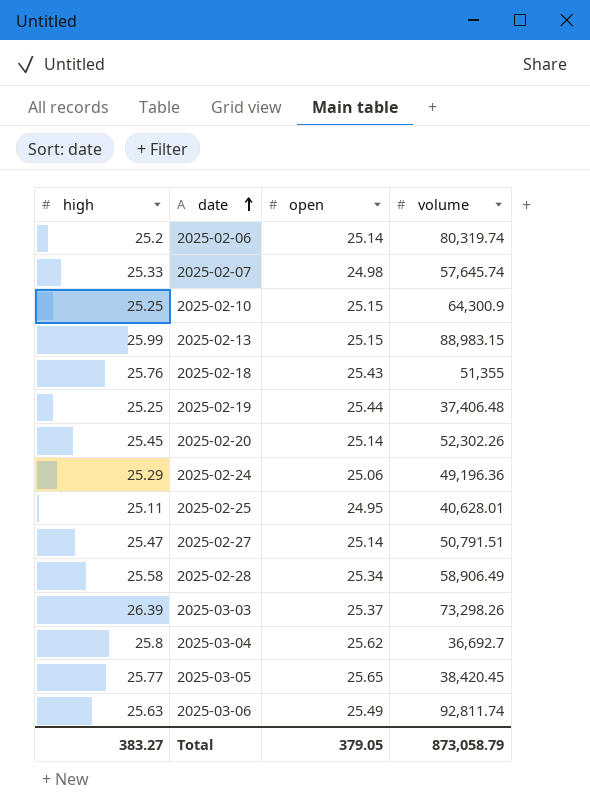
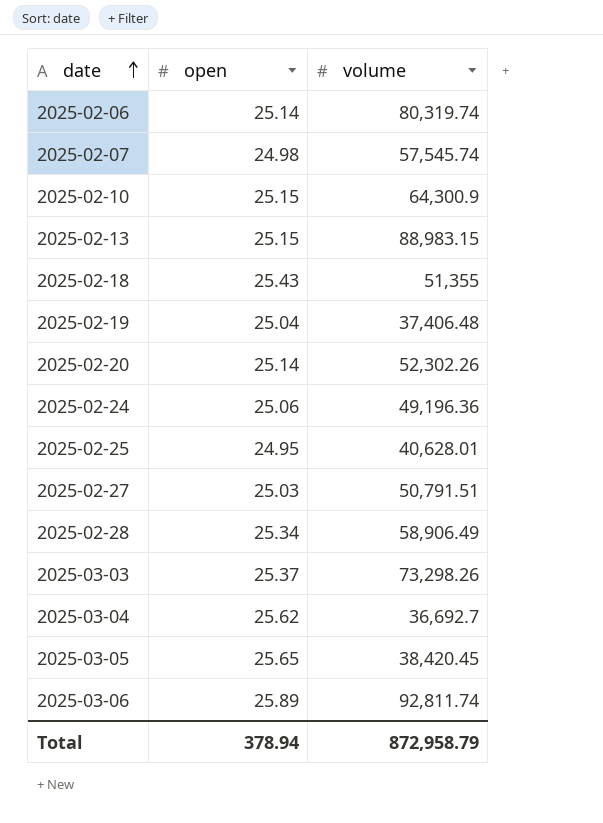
column high | position: 1 -> none
2025-02-07 | volume: 57,645.74 -> 57,545.74
2025-02-19 | open: 25.44 -> 25.04
2025-02-27 | open: 25.14 -> 25.03
2025-03-06 | open: 25.49 -> 25.89
Total | open: 379.05 -> 378.94
Total | volume: 873,058.79 -> 872,958.79

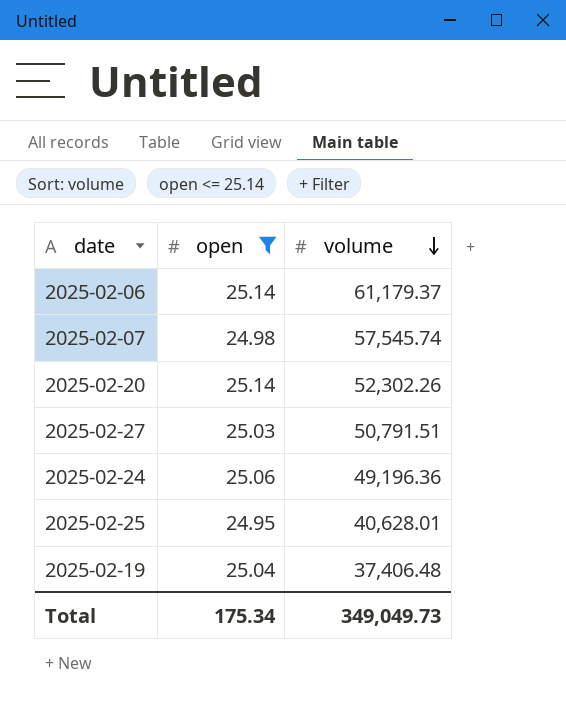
filter: none -> open <= 25.14
row order: date ascending -> volume descending
2025-02-06 | volume: 80,319.74 -> 61,179.37
Total | open: 378.94 -> 175.34
Total | volume: 872,958.79 -> 349,049.73

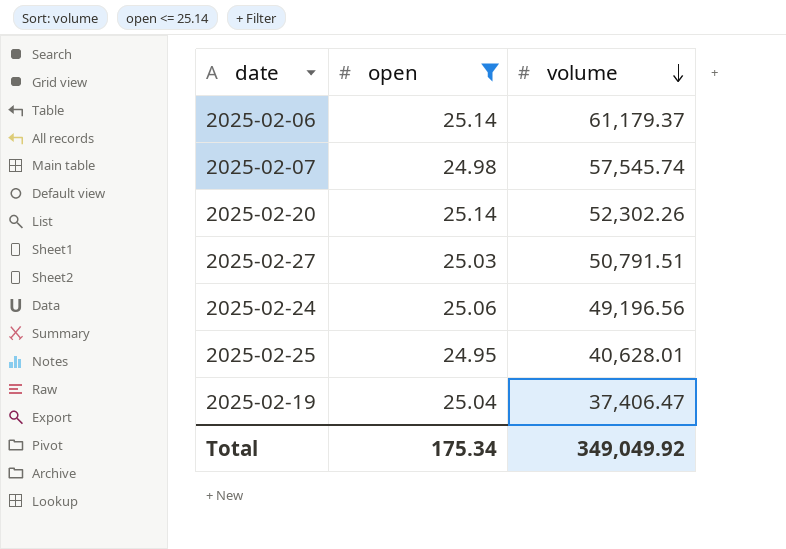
2025-02-24 | volume: 49,196.36 -> 49,196.56
2025-02-19 | volume: 37,406.48 -> 37,406.47
Total | volume: 349,049.73 -> 349,049.92

